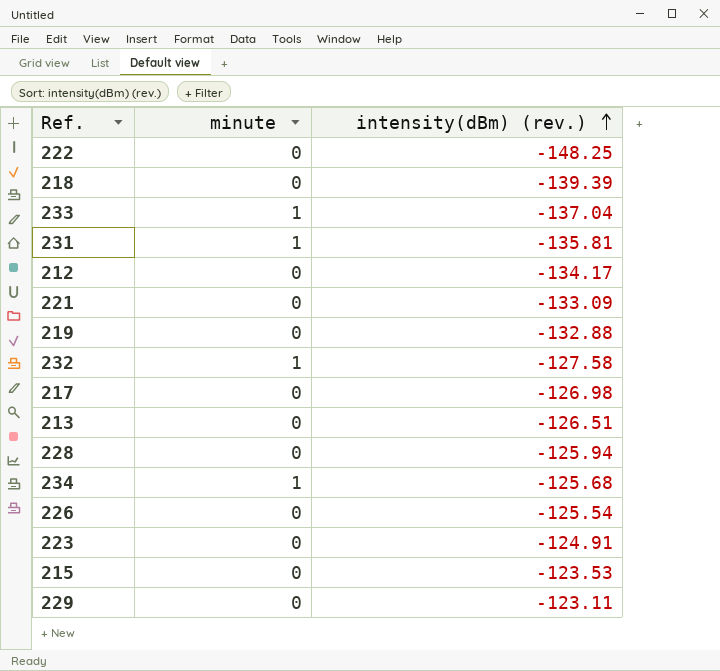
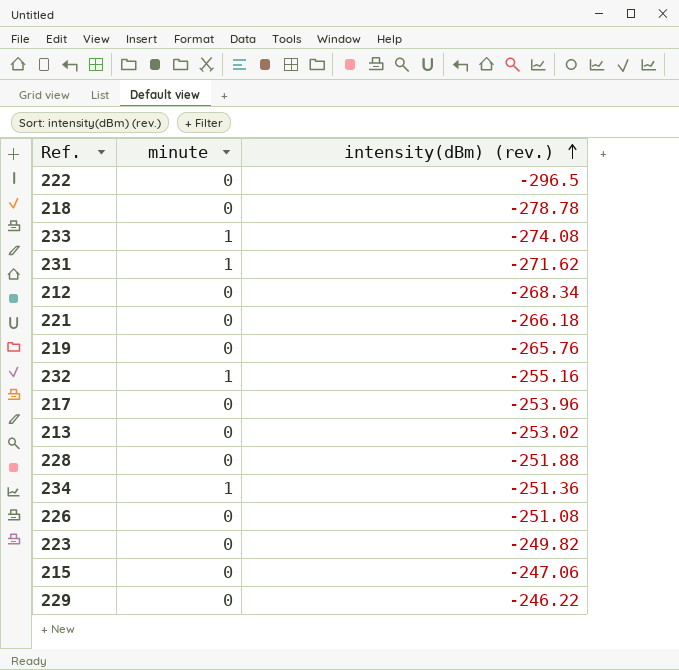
222 | intensity(dBm) (rev.): -148.25 -> -296.5
218 | intensity(dBm) (rev.): -139.39 -> -278.78
233 | intensity(dBm) (rev.): -137.04 -> -274.08
231 | intensity(dBm) (rev.): -135.81 -> -271.62
212 | intensity(dBm) (rev.): -134.17 -> -268.34
221 | intensity(dBm) (rev.): -133.09 -> -266.18
219 | intensity(dBm) (rev.): -132.88 -> -265.76
232 | intensity(dBm) (rev.): -127.58 -> -255.16
217 | intensity(dBm) (rev.): -126.98 -> -253.96
213 | intensity(dBm) (rev.): -126.51 -> -253.02
228 | intensity(dBm) (rev.): -125.94 -> -251.88
234 | intensity(dBm) (rev.): -125.68 -> -251.36
226 | intensity(dBm) (rev.): -125.54 -> -251.08
223 | intensity(dBm) (rev.): -124.91 -> -249.82
215 | intensity(dBm) (rev.): -123.53 -> -247.06
229 | intensity(dBm) (rev.): -123.11 -> -246.22

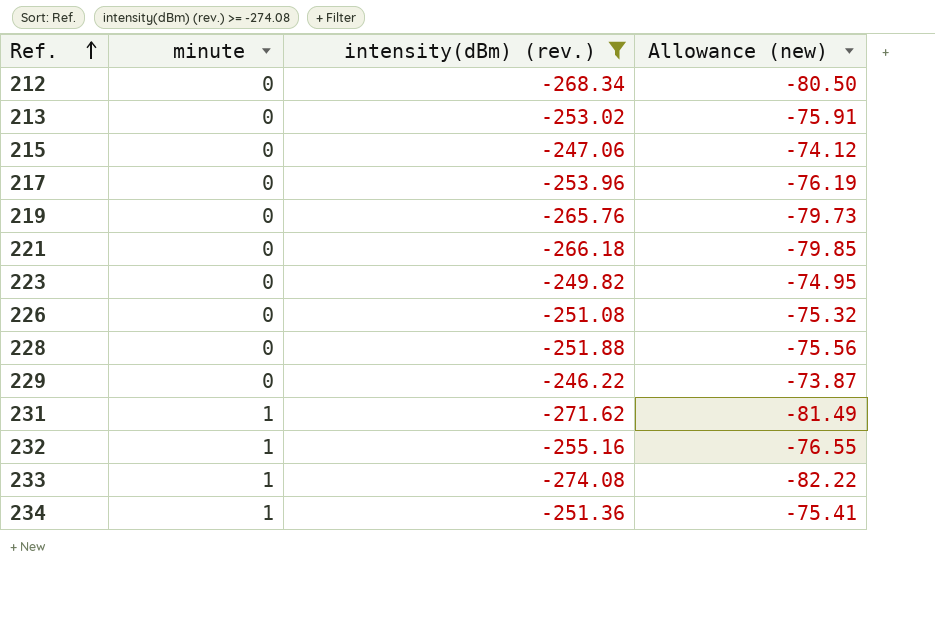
filter: none -> intensity(dBm) (rev.) >= -274.08
row order: intensity(dBm) (rev.) ascending -> Ref. ascending
column Allowance (new) | formula: none -> [intensity(dBm) (rev.)] * 0.3

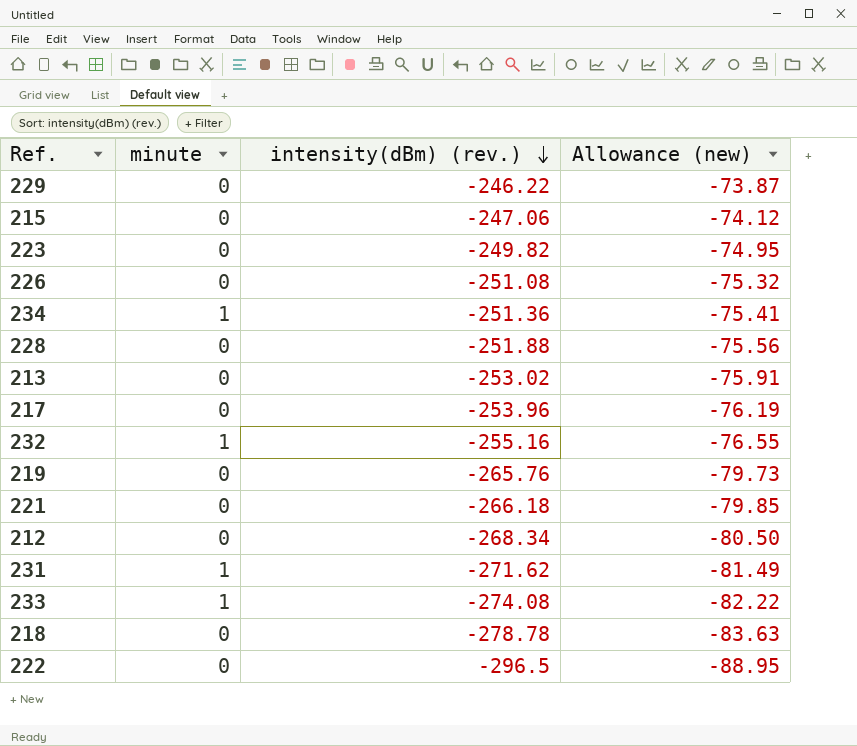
filter: intensity(dBm) (rev.) >= -274.08 -> none
row order: Ref. ascending -> intensity(dBm) (rev.) descending

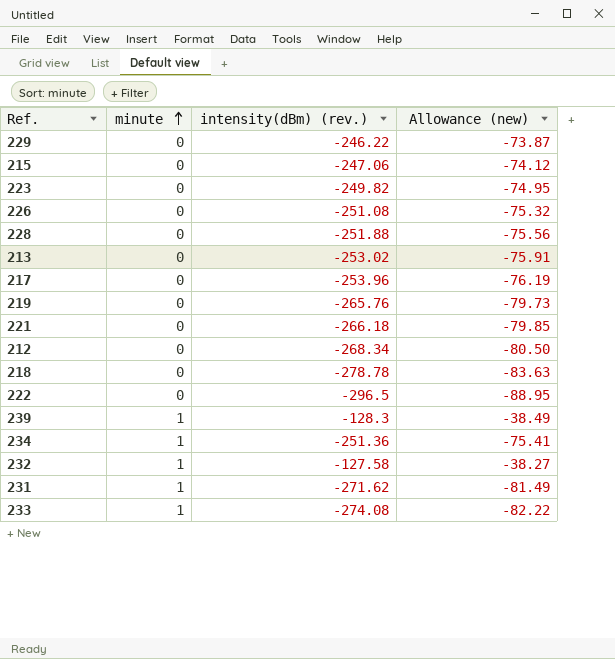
row order: intensity(dBm) (rev.) descending -> minute ascending
row 239: none -> 1 | -128.3 | -38.49
232 | intensity(dBm) (rev.): -255.16 -> -127.58
232 | Allowance (new): -76.55 -> -38.27

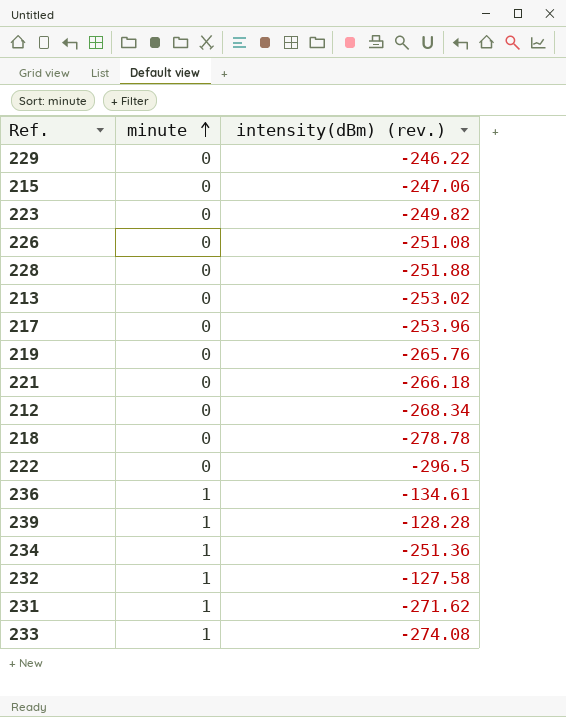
column Allowance (new) | formula: [intensity(dBm) (rev.)] * 0.3 -> none
row 236: none -> 1 | -134.61
239 | intensity(dBm) (rev.): -128.3 -> -128.28

